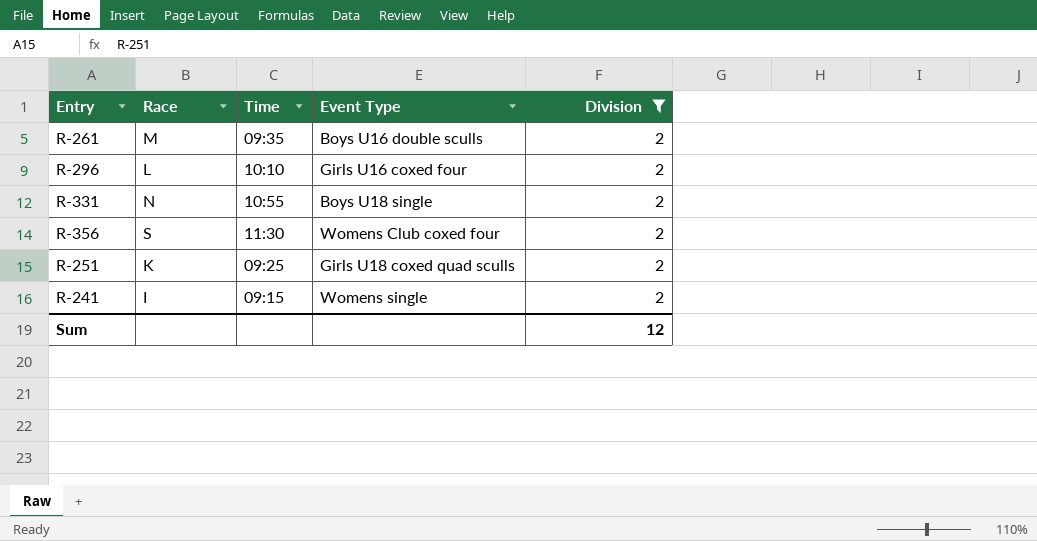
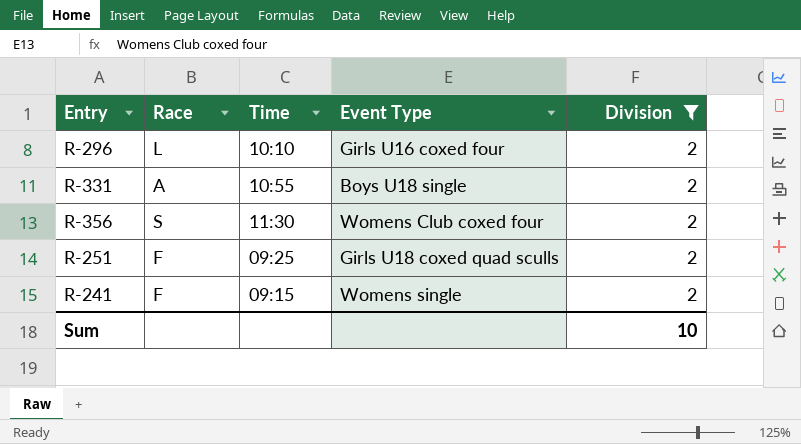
row R-261: M | 09:35 | Boys U16 double sculls | 2 -> none
R-331 | Race: N -> A
R-251 | Race: K -> F
R-241 | Race: I -> F
Sum | Division: 12 -> 10

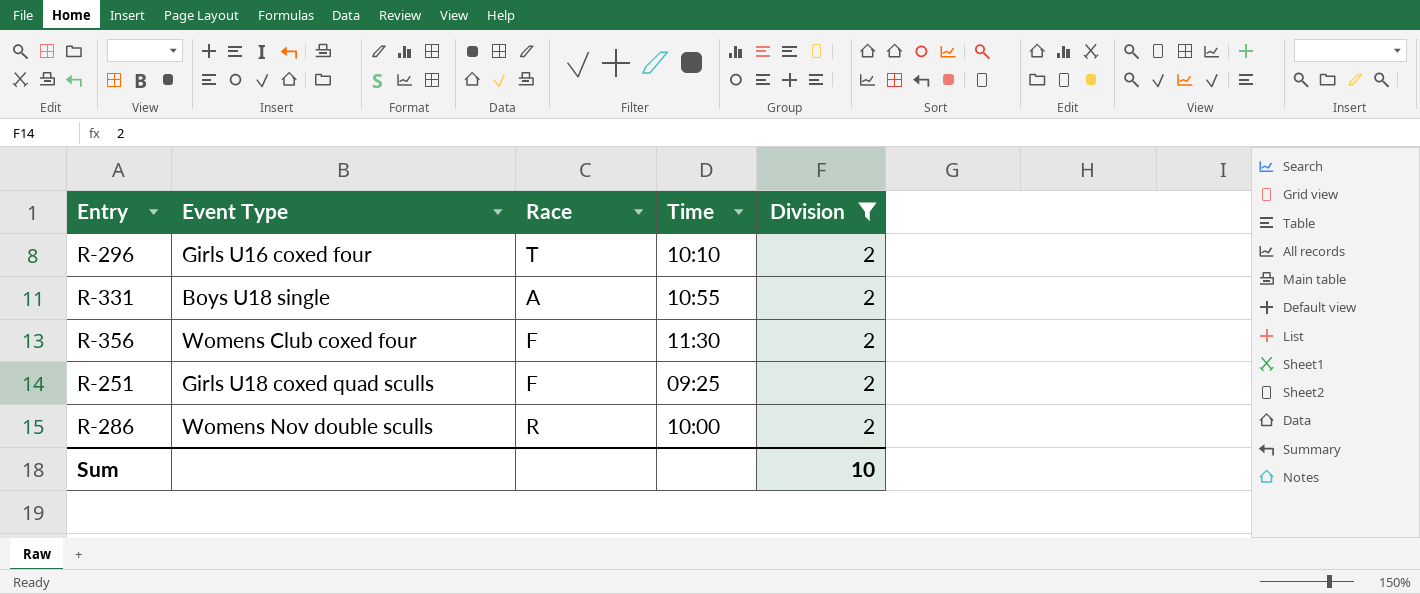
column Event Type | position: 4 -> 2
row R-241: F | 09:15 | Womens single | 2 -> none
R-296 | Race: L -> T
R-356 | Race: S -> F
row R-286: none -> Womens Nov double sculls | R | 10:00 | 2

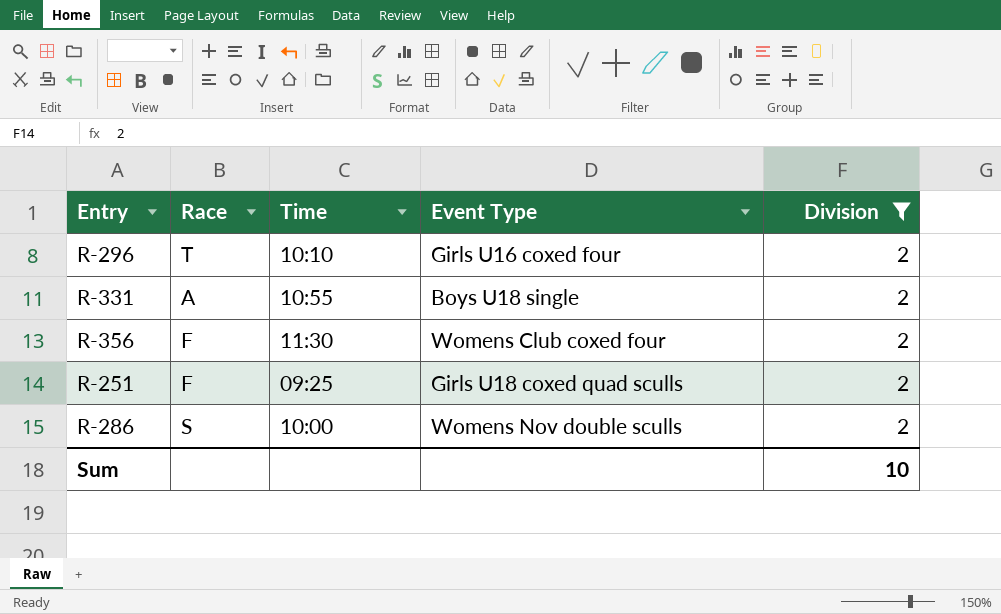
column Event Type | position: 2 -> 4
R-286 | Race: R -> S

